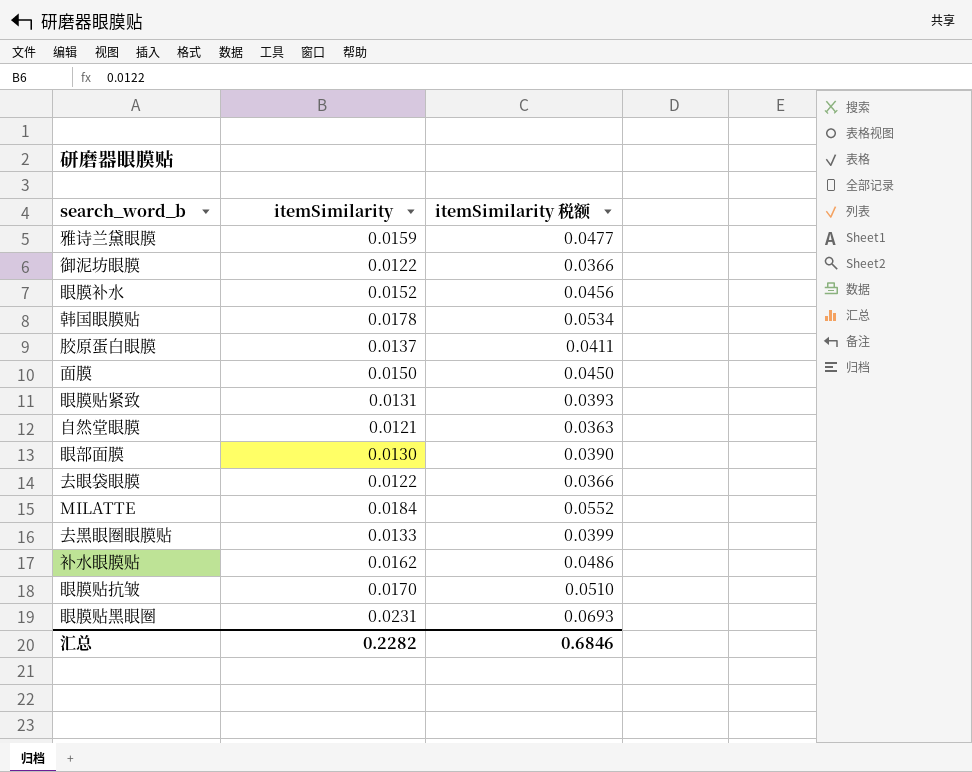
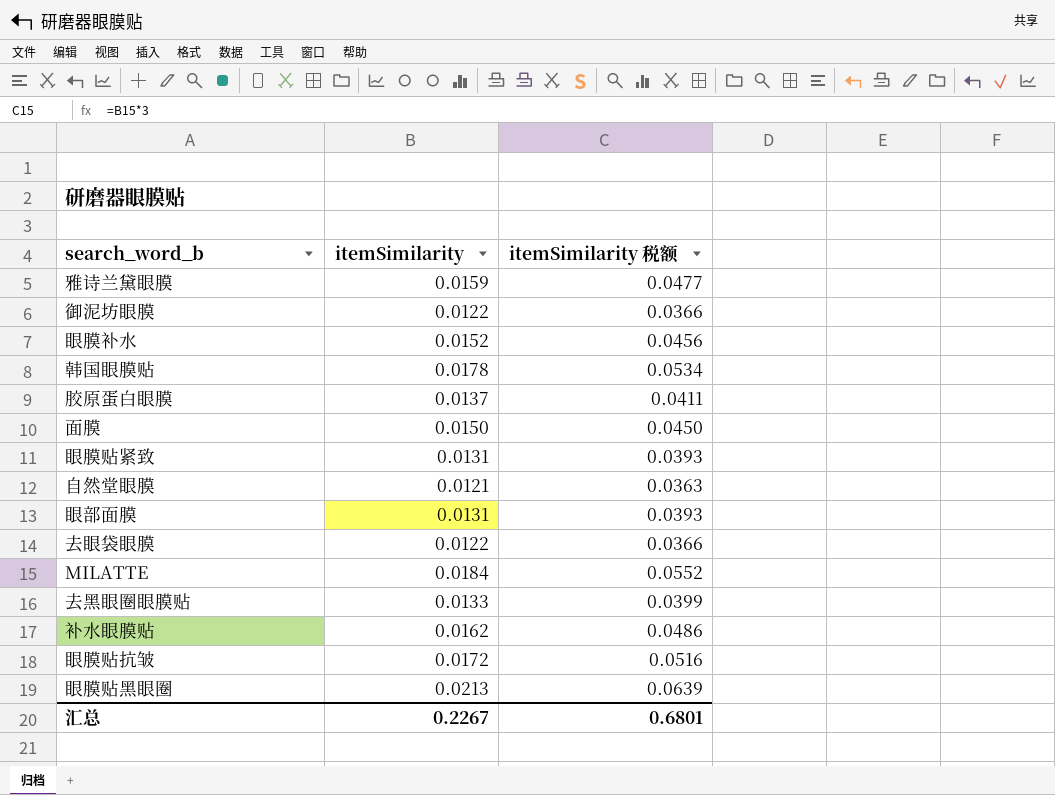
眼部面膜 | itemSimilarity: 0.0130 -> 0.0131
眼部面膜 | itemSimilarity 税额: 0.0390 -> 0.0393
眼膜贴抗皱 | itemSimilarity: 0.0170 -> 0.0172
眼膜贴抗皱 | itemSimilarity 税额: 0.0510 -> 0.0516
眼膜贴黑眼圈 | itemSimilarity: 0.0231 -> 0.0213
眼膜贴黑眼圈 | itemSimilarity 税额: 0.0693 -> 0.0639
汇总 | itemSimilarity: 0.2282 -> 0.2267
汇总 | itemSimilarity 税额: 0.6846 -> 0.6801

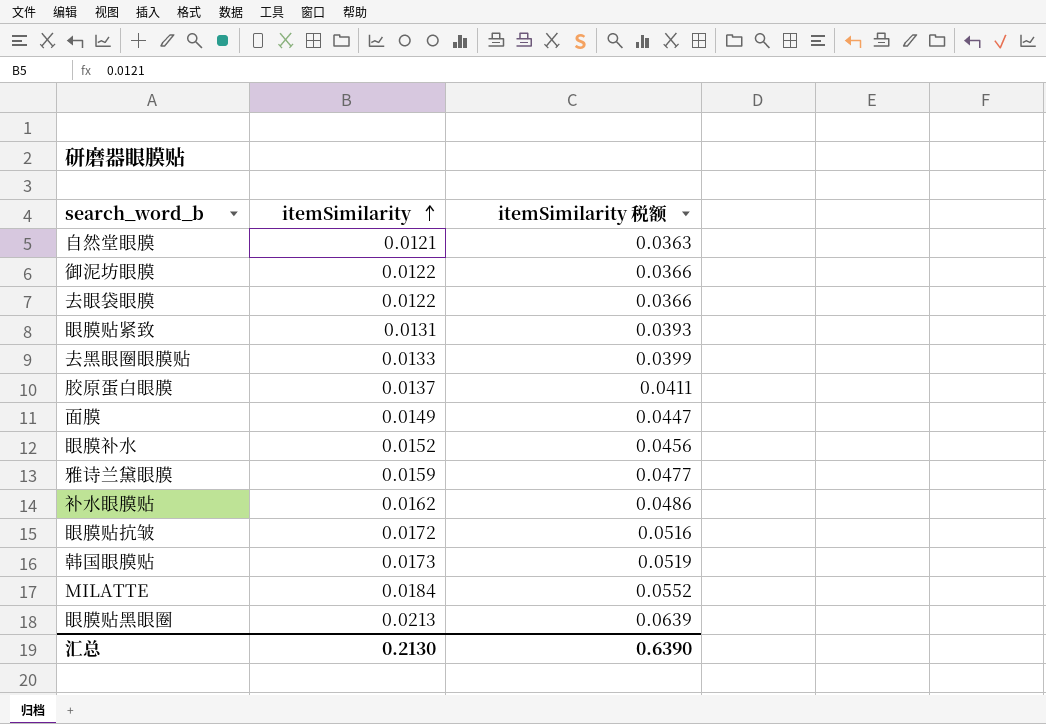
row order: none -> itemSimilarity ascending
row 眼部面膜: 0.0131 | 0.0393 -> none
面膜 | itemSimilarity: 0.0150 -> 0.0149
面膜 | itemSimilarity 税额: 0.0450 -> 0.0447
韩国眼膜贴 | itemSimilarity: 0.0178 -> 0.0173
韩国眼膜贴 | itemSimilarity 税额: 0.0534 -> 0.0519
汇总 | itemSimilarity: 0.2267 -> 0.2130
汇总 | itemSimilarity 税额: 0.6801 -> 0.6390

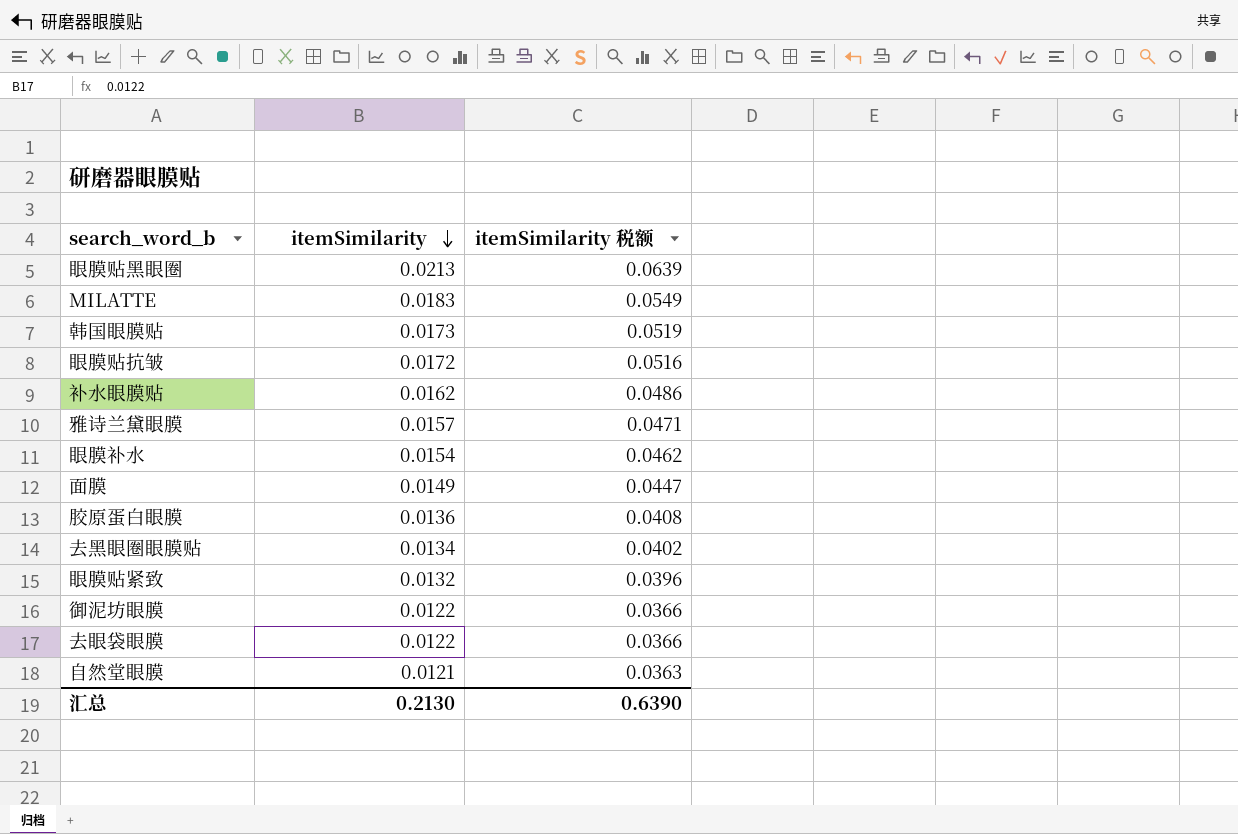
row order: itemSimilarity ascending -> itemSimilarity descending
MILATTE | itemSimilarity: 0.0184 -> 0.0183
MILATTE | itemSimilarity 税额: 0.0552 -> 0.0549
雅诗兰黛眼膜 | itemSimilarity: 0.0159 -> 0.0157
雅诗兰黛眼膜 | itemSimilarity 税额: 0.0477 -> 0.0471
眼膜补水 | itemSimilarity: 0.0152 -> 0.0154
眼膜补水 | itemSimilarity 税额: 0.0456 -> 0.0462
胶原蛋白眼膜 | itemSimilarity: 0.0137 -> 0.0136
胶原蛋白眼膜 | itemSimilarity 税额: 0.0411 -> 0.0408
去黑眼圈眼膜贴 | itemSimilarity: 0.0133 -> 0.0134
去黑眼圈眼膜贴 | itemSimilarity 税额: 0.0399 -> 0.0402
眼膜贴紧致 | itemSimilarity: 0.0131 -> 0.0132
眼膜贴紧致 | itemSimilarity 税额: 0.0393 -> 0.0396

